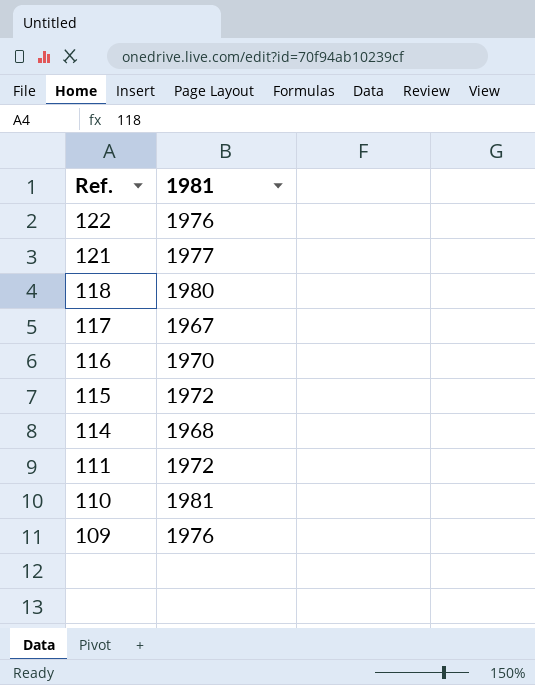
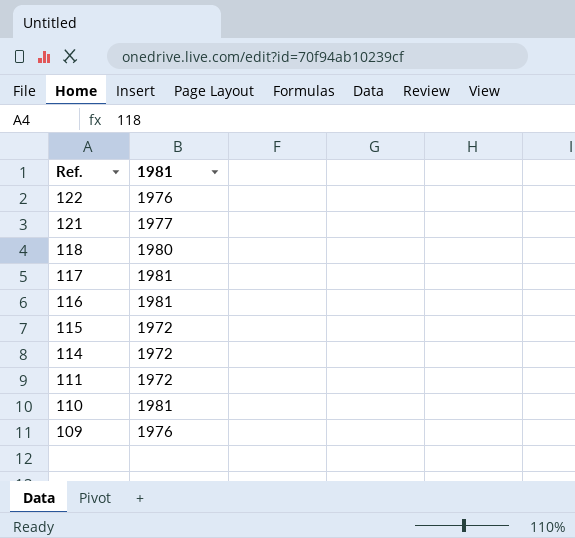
117 | 1981: 1967 -> 1981
116 | 1981: 1970 -> 1981
114 | 1981: 1968 -> 1972

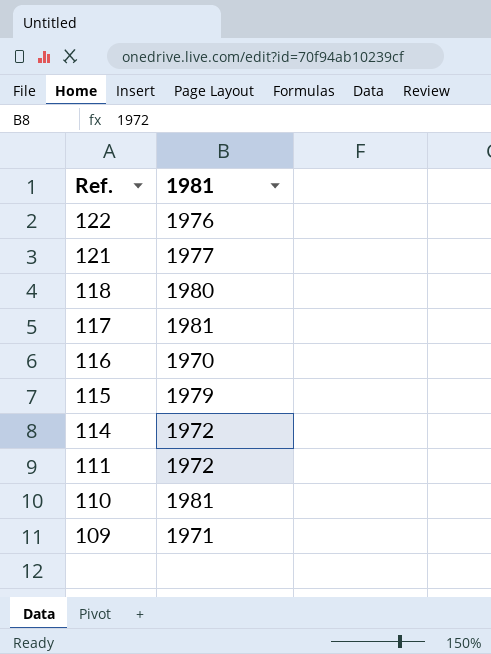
116 | 1981: 1981 -> 1970
115 | 1981: 1972 -> 1979
109 | 1981: 1976 -> 1971

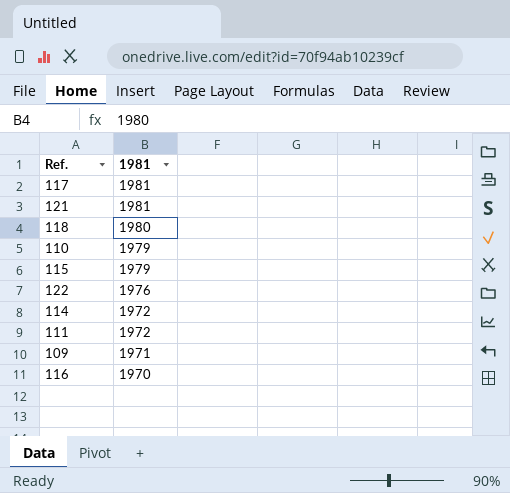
row order: Ref. descending -> 1981 descending
121 | 1981: 1977 -> 1981
110 | 1981: 1981 -> 1979

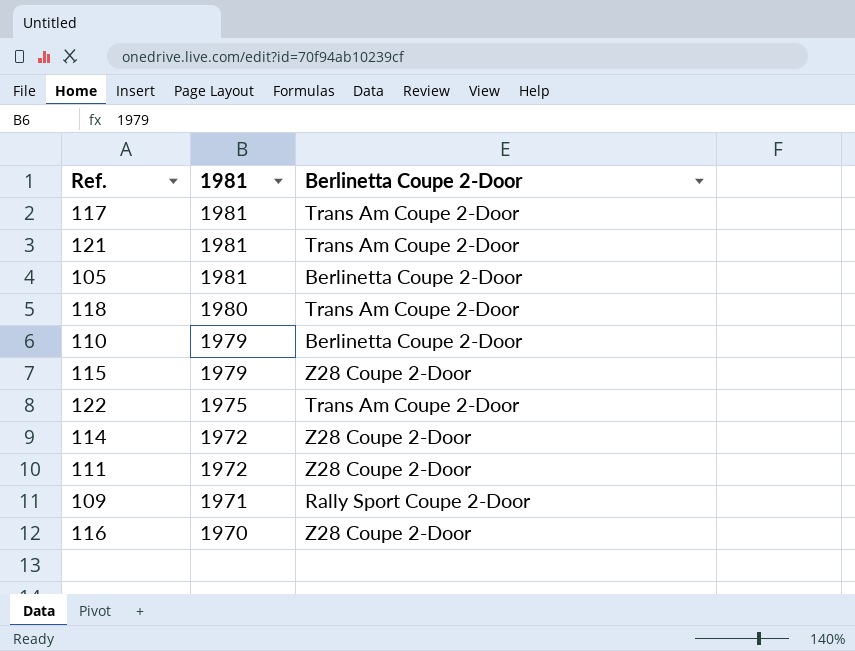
column Berlinetta Coupe 2-Door | position: none -> 3
row 105: none -> 1981 | Berlinetta Coupe 2-Door
122 | 1981: 1976 -> 1975

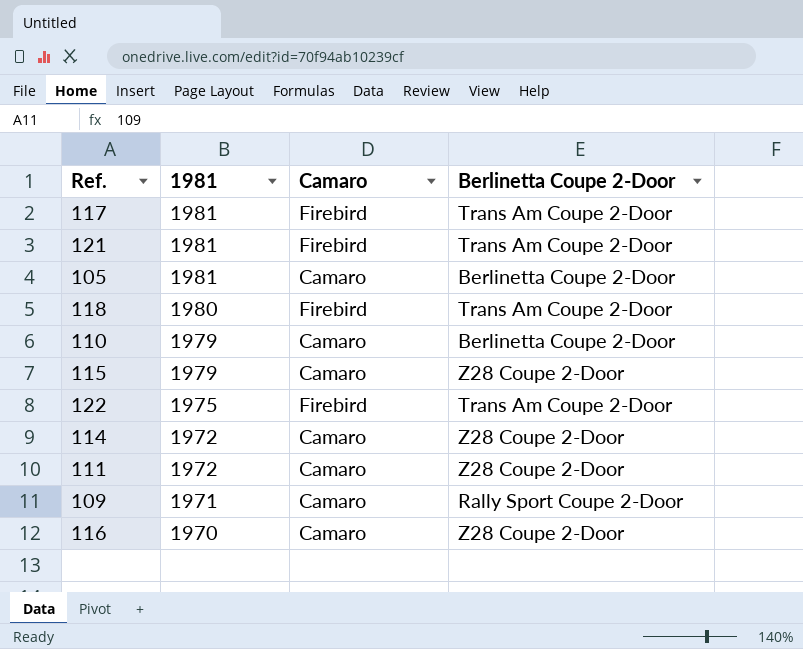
column Camaro | position: none -> 3

